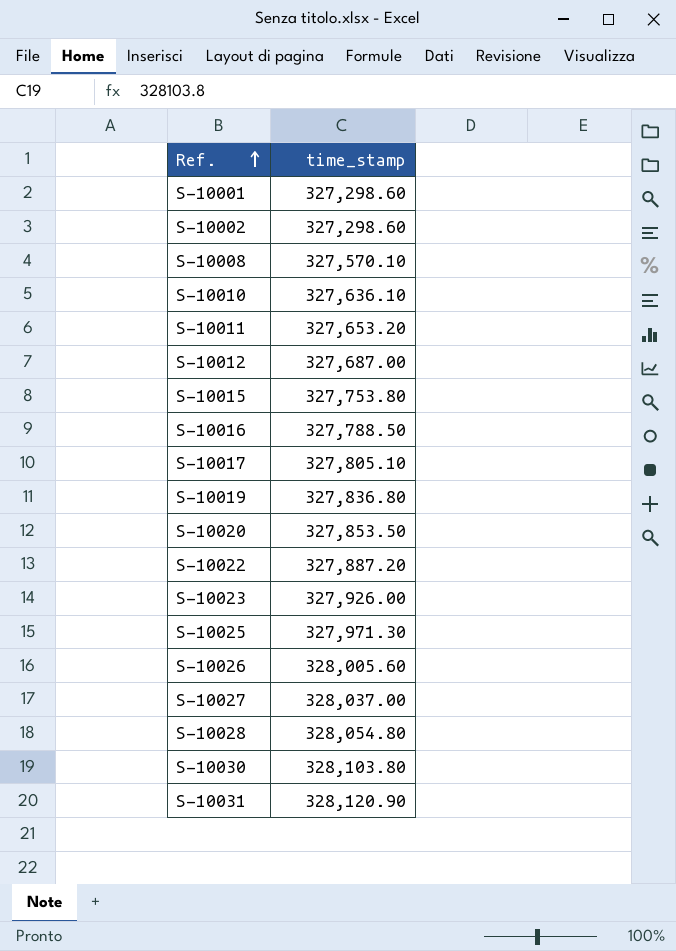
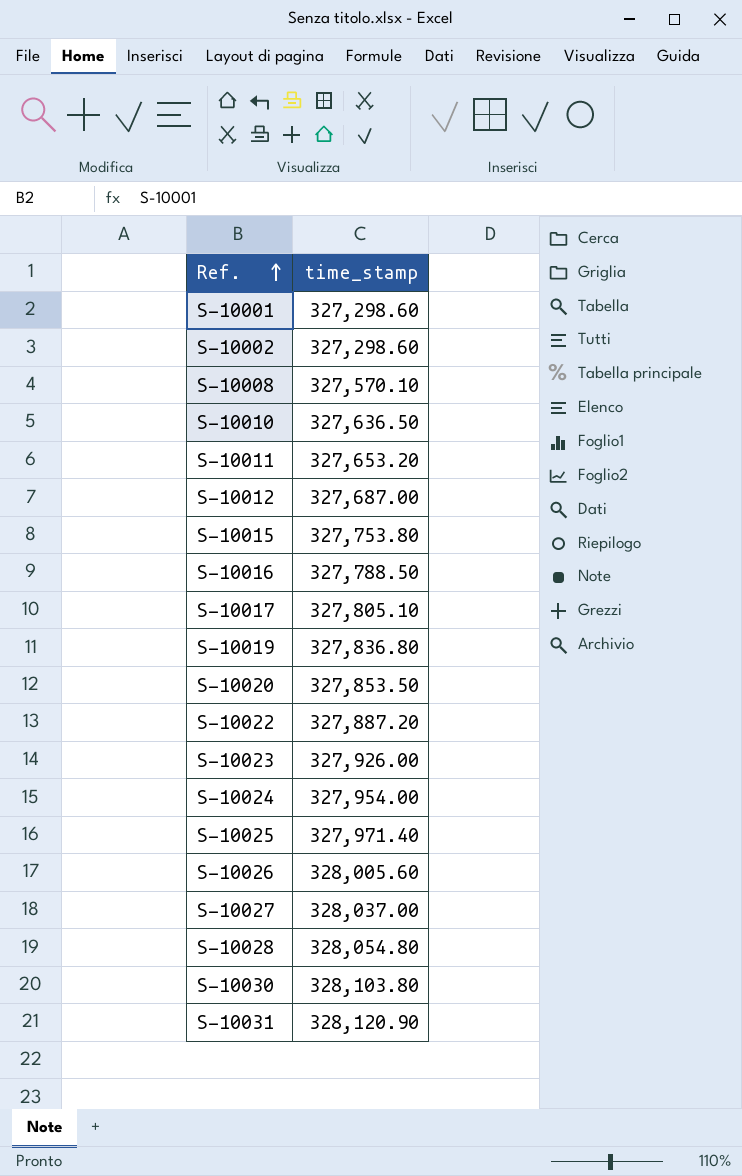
S-10010 | time_stamp: 327,636.10 -> 327,636.50
row S-10024: none -> 327,954.00
S-10025 | time_stamp: 327,971.30 -> 327,971.40

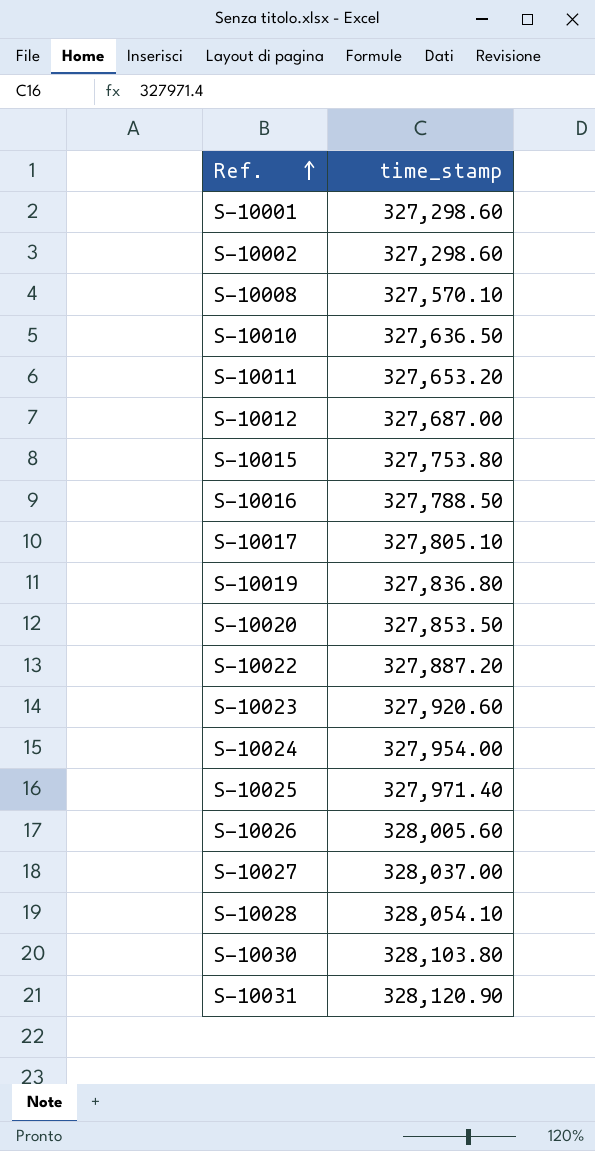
S-10023 | time_stamp: 327,926.00 -> 327,920.60
S-10028 | time_stamp: 328,054.80 -> 328,054.10

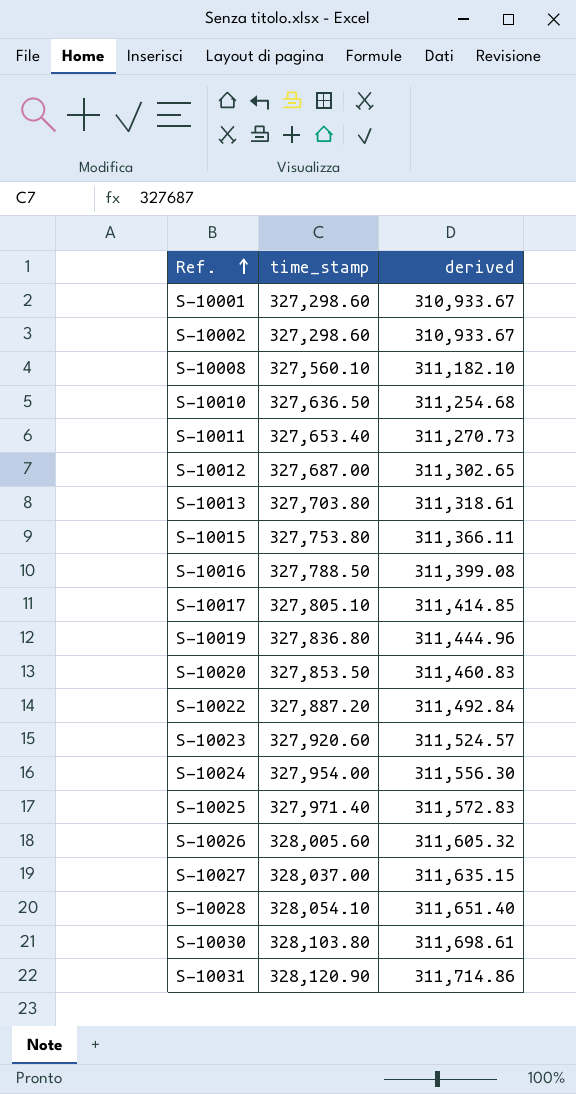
column derived | formula: none -> [time_stamp] * 0.95
S-10008 | time_stamp: 327,570.10 -> 327,560.10
S-10011 | time_stamp: 327,653.20 -> 327,653.40
row S-10013: none -> 327,703.80 | 311,318.61

